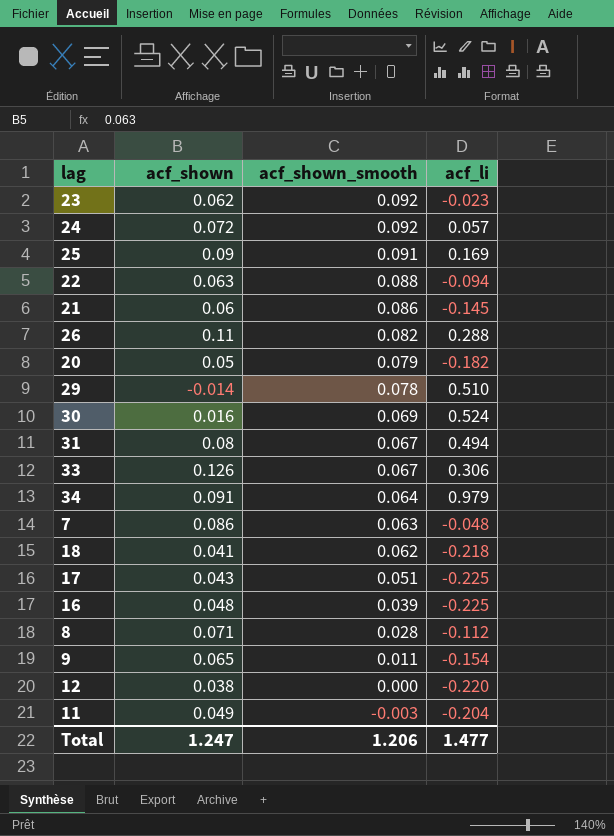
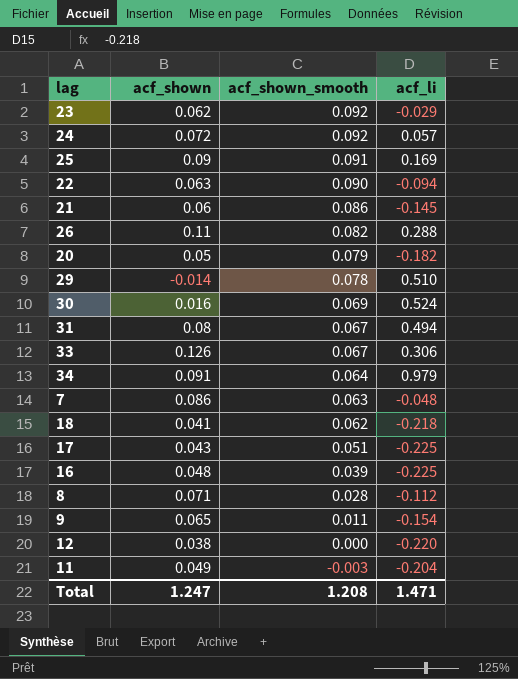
23 | acf_li: -0.023 -> -0.029
22 | acf_shown_smooth: 0.088 -> 0.090
Total | acf_shown_smooth: 1.206 -> 1.208
Total | acf_li: 1.477 -> 1.471

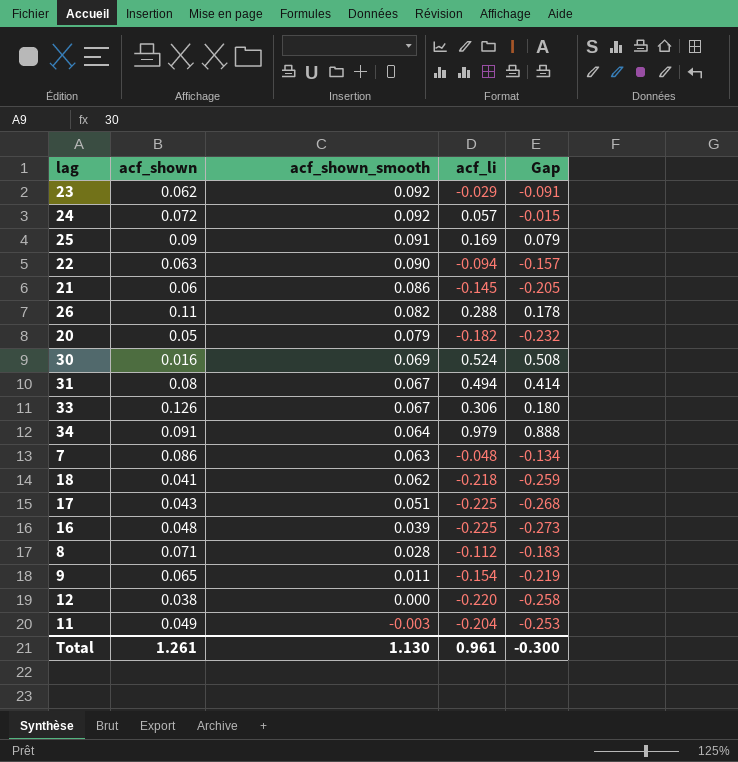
column Gap | formula: none -> [acf_li] - [acf_shown]
row 29: -0.014 | 0.078 | 0.510 -> none
Total | acf_shown: 1.247 -> 1.261
Total | acf_shown_smooth: 1.208 -> 1.130
Total | acf_li: 1.471 -> 0.961

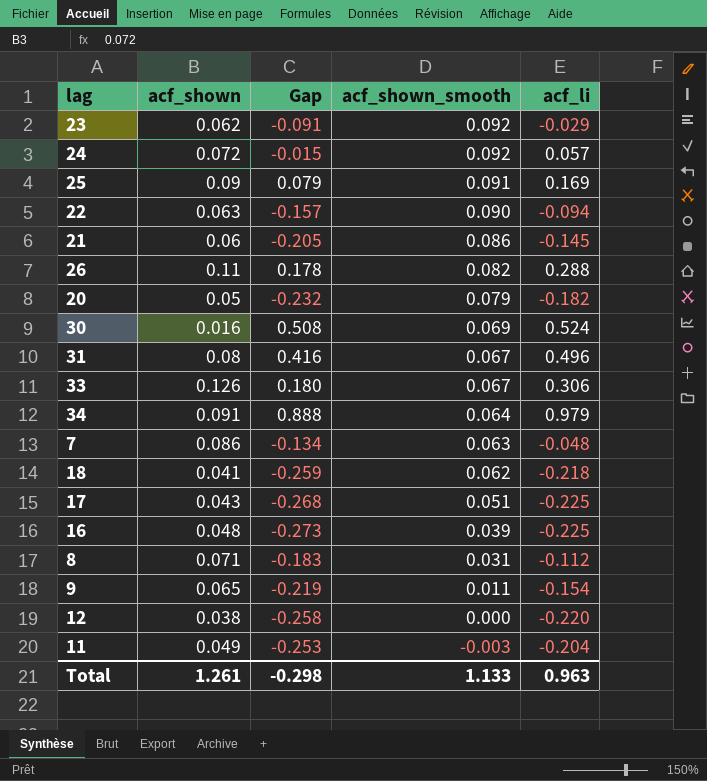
column Gap | position: 5 -> 3
31 | Gap: 0.414 -> 0.416
31 | acf_li: 0.494 -> 0.496
8 | acf_shown_smooth: 0.028 -> 0.031
Total | Gap: -0.300 -> -0.298
Total | acf_shown_smooth: 1.130 -> 1.133
Total | acf_li: 0.961 -> 0.963

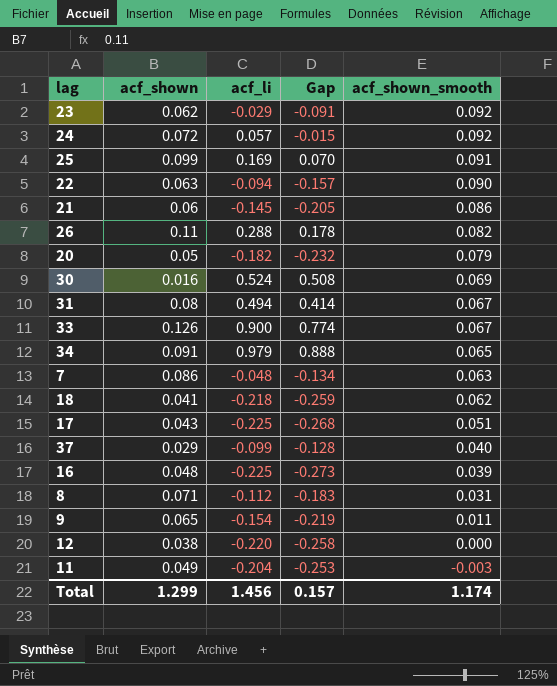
column acf_li | position: 5 -> 3
25 | acf_shown: 0.09 -> 0.099
25 | Gap: 0.079 -> 0.070
31 | acf_li: 0.496 -> 0.494
31 | Gap: 0.416 -> 0.414
33 | acf_li: 0.306 -> 0.900
33 | Gap: 0.180 -> 0.774
34 | acf_shown_smooth: 0.064 -> 0.065
row 37: none -> 0.029 | -0.099 | -0.128 | 0.040
Total | acf_shown: 1.261 -> 1.299
Total | acf_li: 0.963 -> 1.456
Total | Gap: -0.298 -> 0.157
Total | acf_shown_smooth: 1.133 -> 1.174

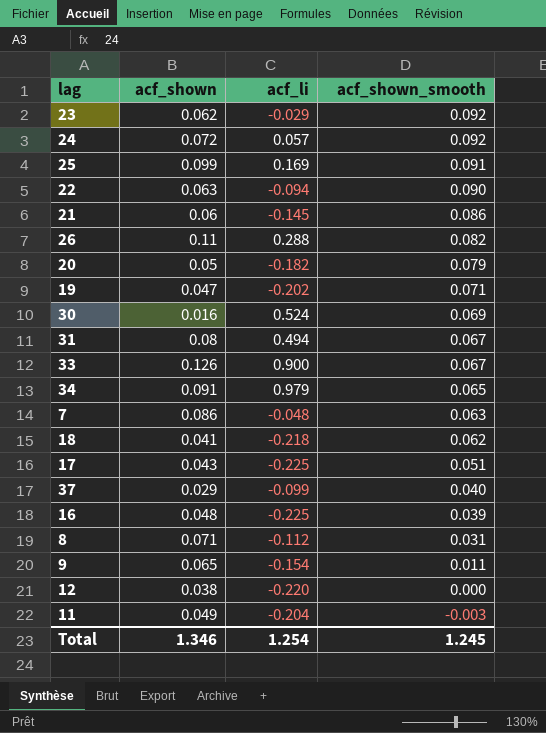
column Gap | formula: [acf_li] - [acf_shown] -> none
row 19: none -> 0.047 | -0.202 | 0.071
Total | acf_shown: 1.299 -> 1.346
Total | acf_li: 1.456 -> 1.254
Total | acf_shown_smooth: 1.174 -> 1.245

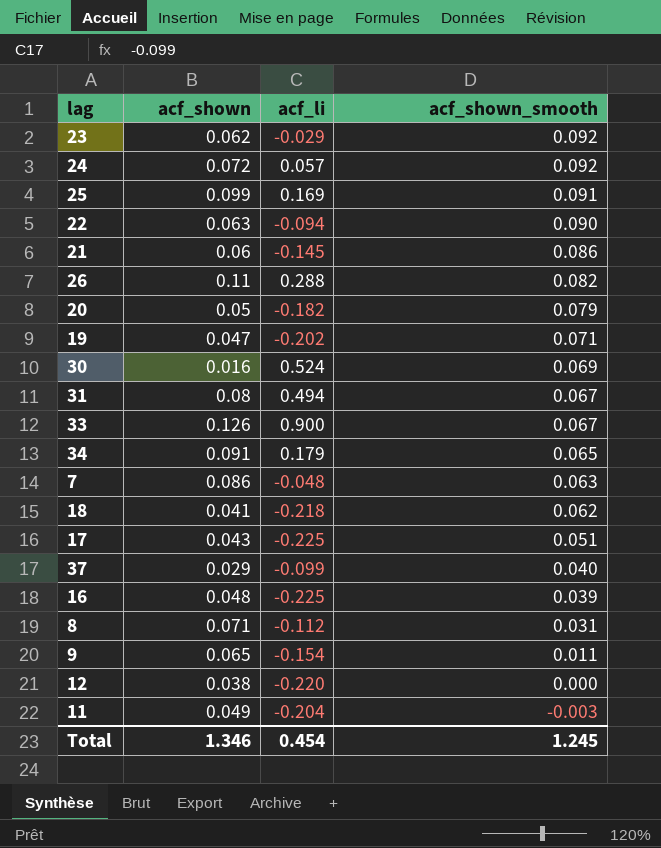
34 | acf_li: 0.979 -> 0.179
Total | acf_li: 1.254 -> 0.454

